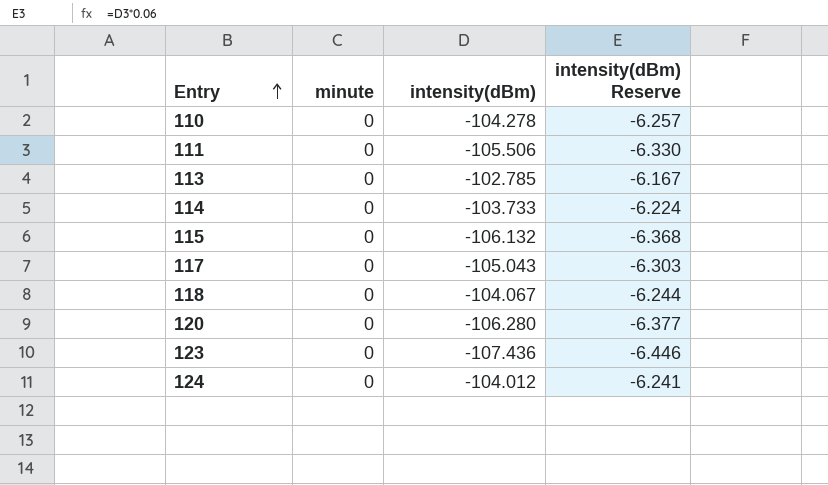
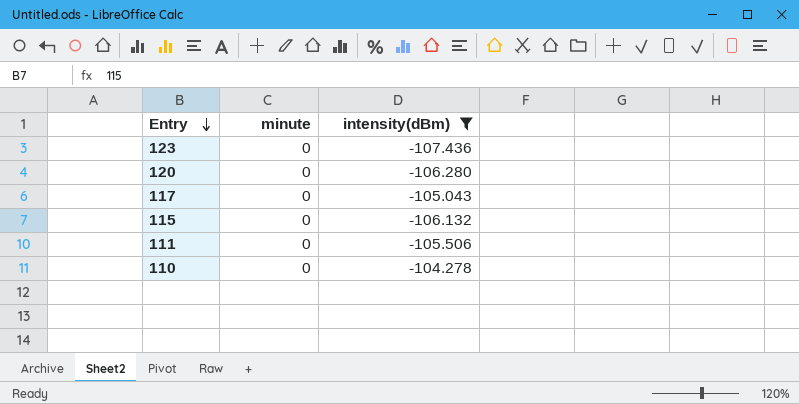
filter: none -> intensity(dBm) <= -104.278
row order: Entry ascending -> Entry descending
column intensity(dBm) Reserve | formula: [intensity(dBm)] * 0.06 -> none

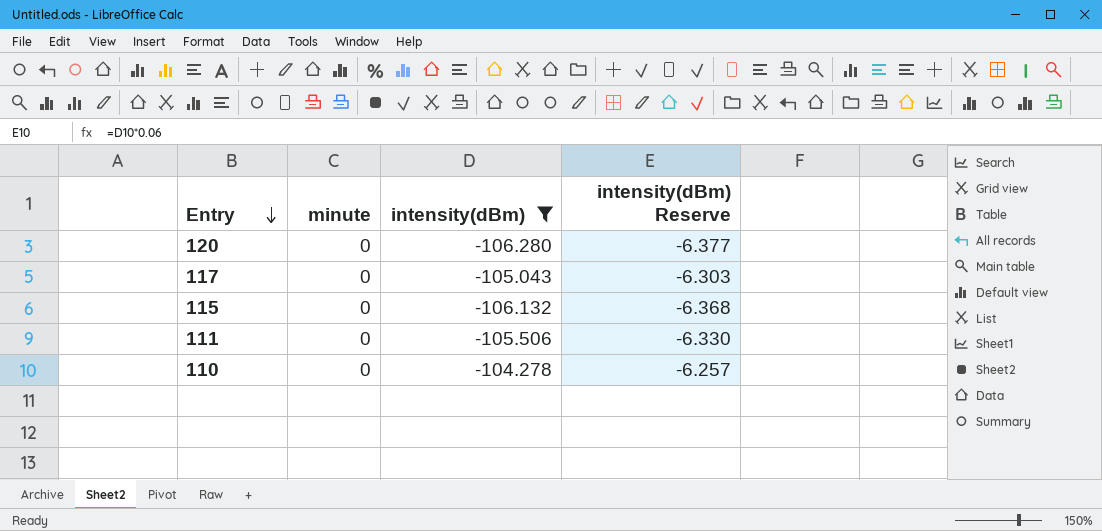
column intensity(dBm) Reserve | formula: none -> [intensity(dBm)] * 0.06
row 123: 0 | -107.436 -> none

